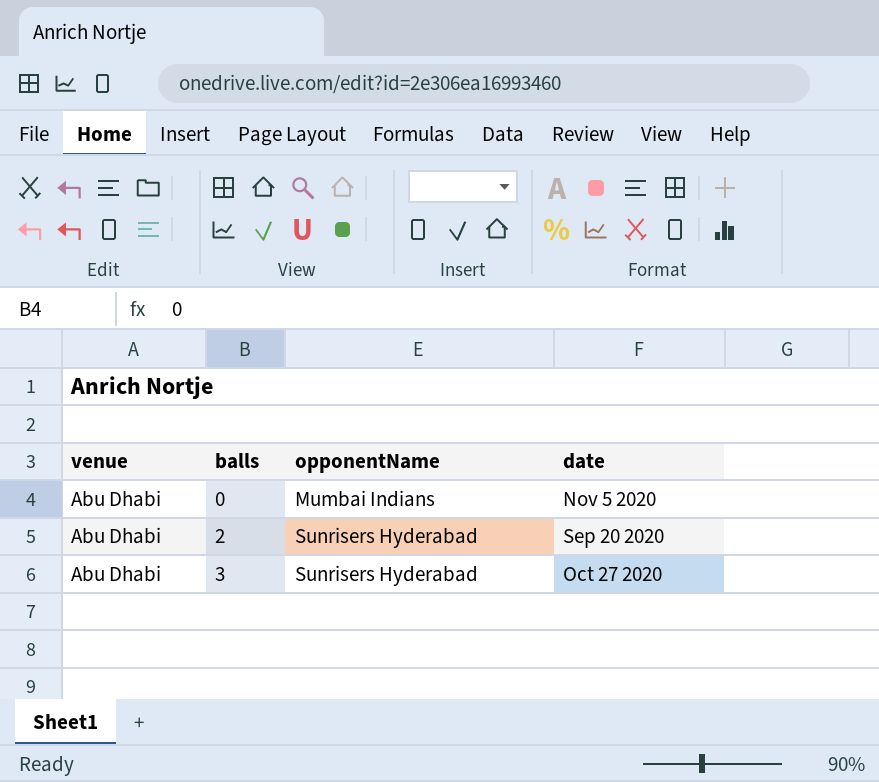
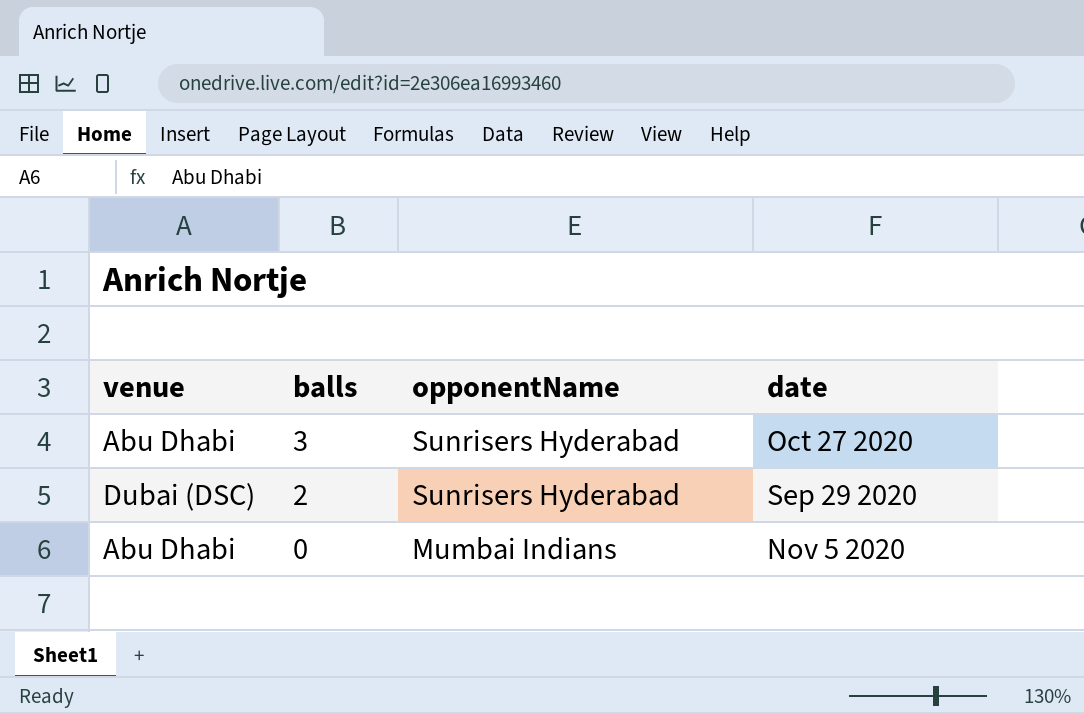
row order: balls ascending -> balls descending
2 | venue: Abu Dhabi -> Dubai (DSC)
2 | date: Sep 20 2020 -> Sep 29 2020

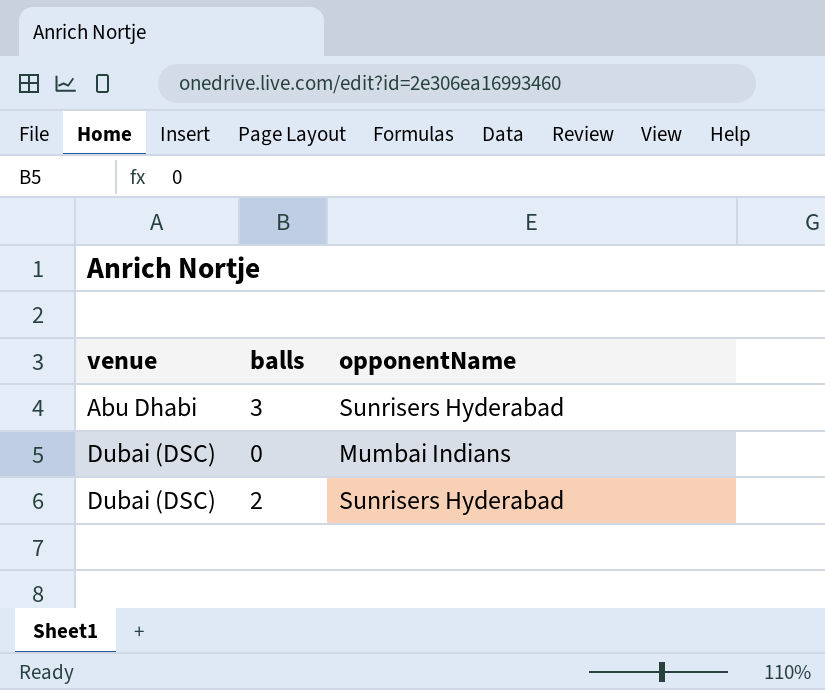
row order: balls descending -> venue ascending
column date | position: 4 -> none
0 | venue: Abu Dhabi -> Dubai (DSC)

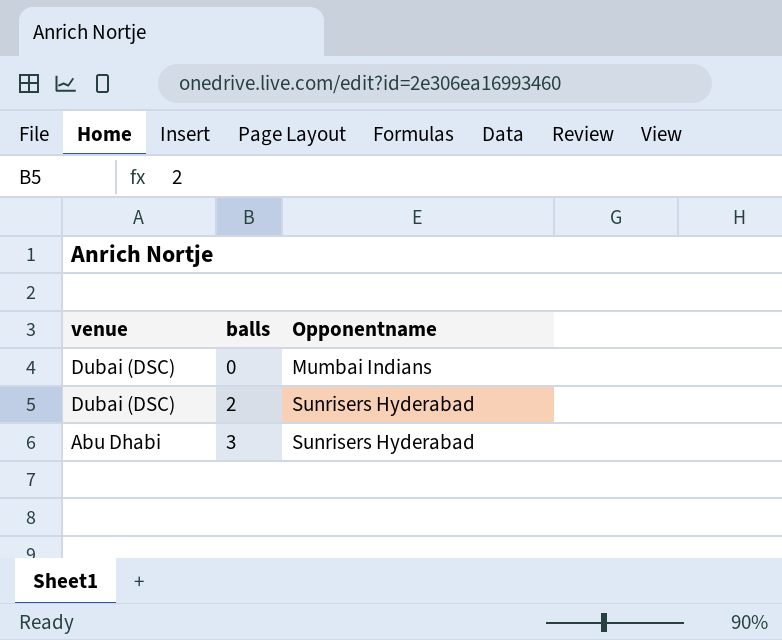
row order: venue ascending -> venue descending
column name: opponentName -> Opponentname

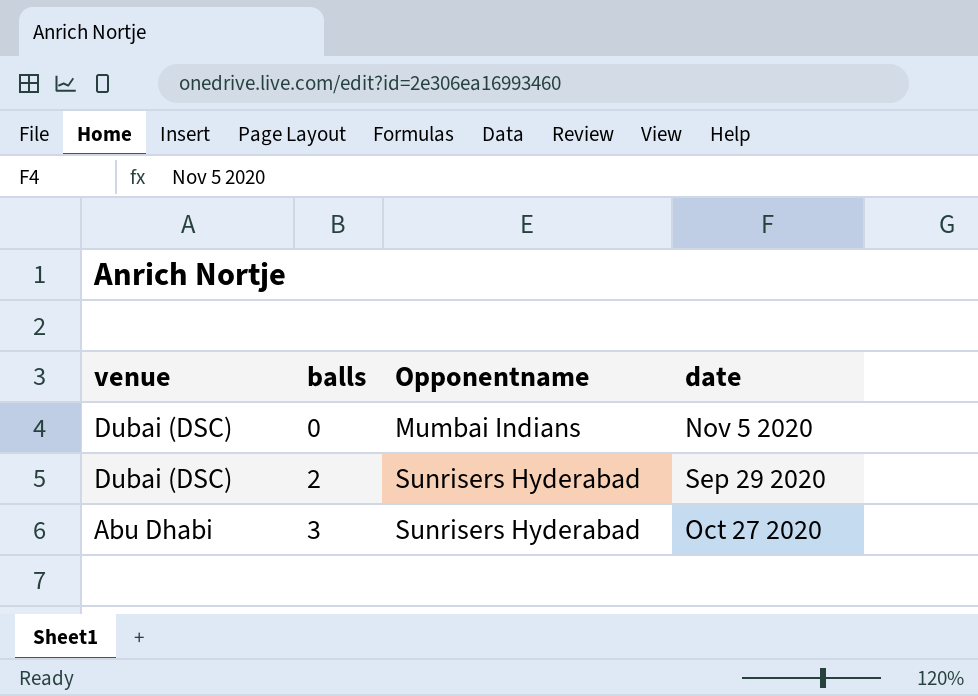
column date | position: none -> 4

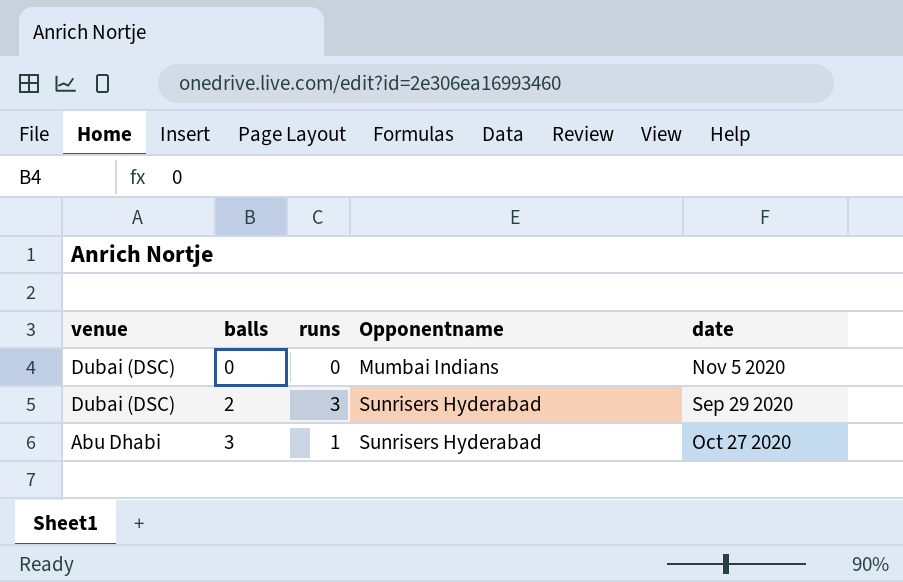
column runs | position: none -> 3

